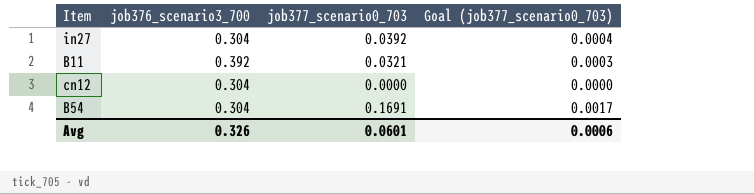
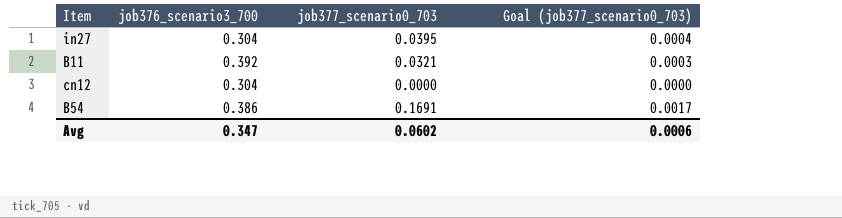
in27 | job377_scenario0_703: 0.0392 -> 0.0395
B54 | job376_scenario3_700: 0.304 -> 0.386
Avg | job376_scenario3_700: 0.326 -> 0.347
Avg | job377_scenario0_703: 0.0601 -> 0.0602

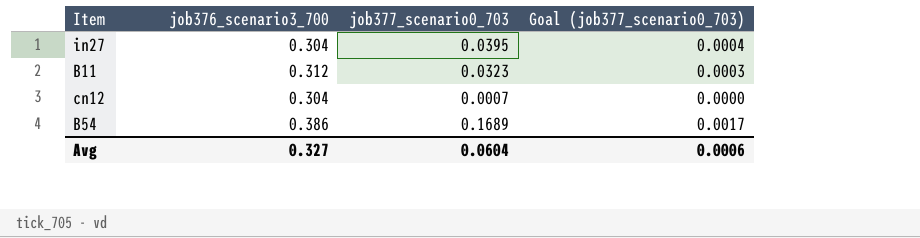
B11 | job376_scenario3_700: 0.392 -> 0.312
B11 | job377_scenario0_703: 0.0321 -> 0.0323
cn12 | job377_scenario0_703: 0.0000 -> 0.0007
B54 | job377_scenario0_703: 0.1691 -> 0.1689
Avg | job376_scenario3_700: 0.347 -> 0.327
Avg | job377_scenario0_703: 0.0602 -> 0.0604

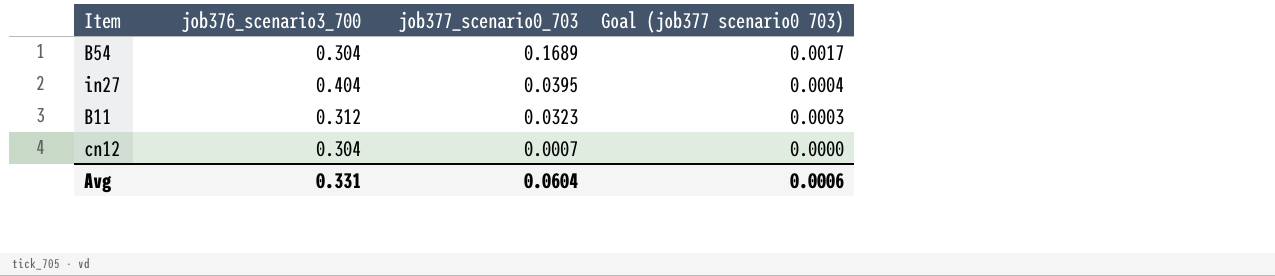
row order: none -> job377_scenario0_703 descending
column name: Goal (job377_scenario0_703) -> Goal (job377 scenario0 703)
B54 | job376_scenario3_700: 0.386 -> 0.304
in27 | job376_scenario3_700: 0.304 -> 0.404
Avg | job376_scenario3_700: 0.327 -> 0.331

